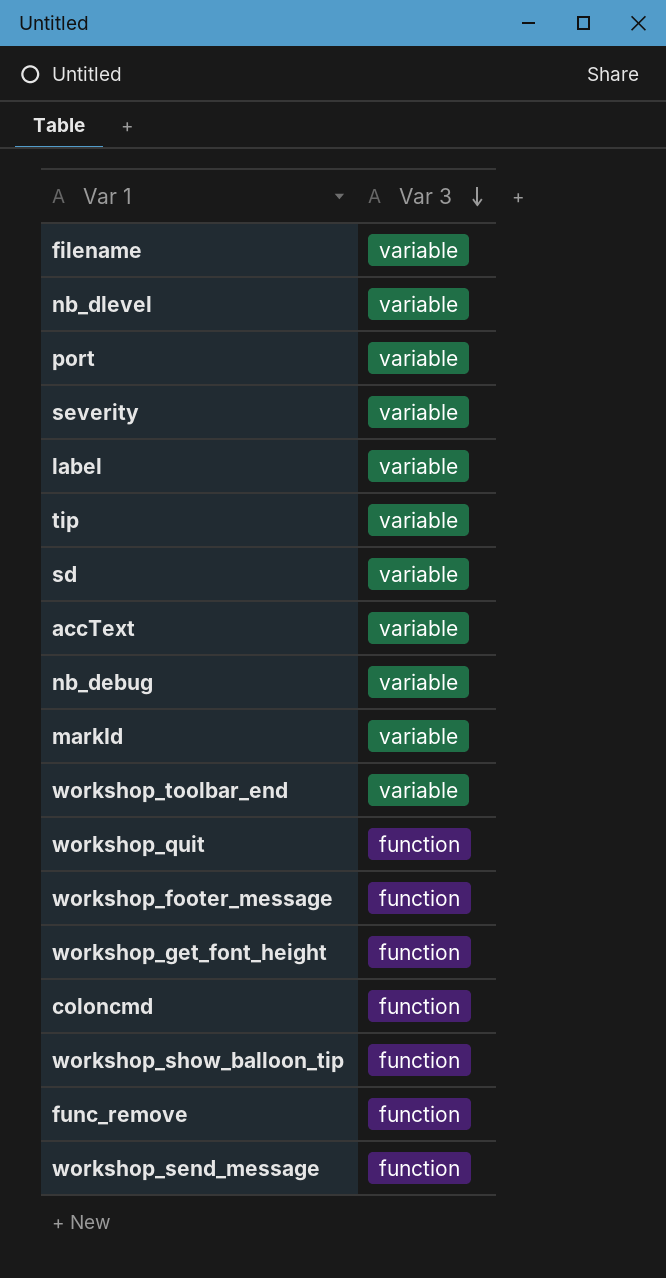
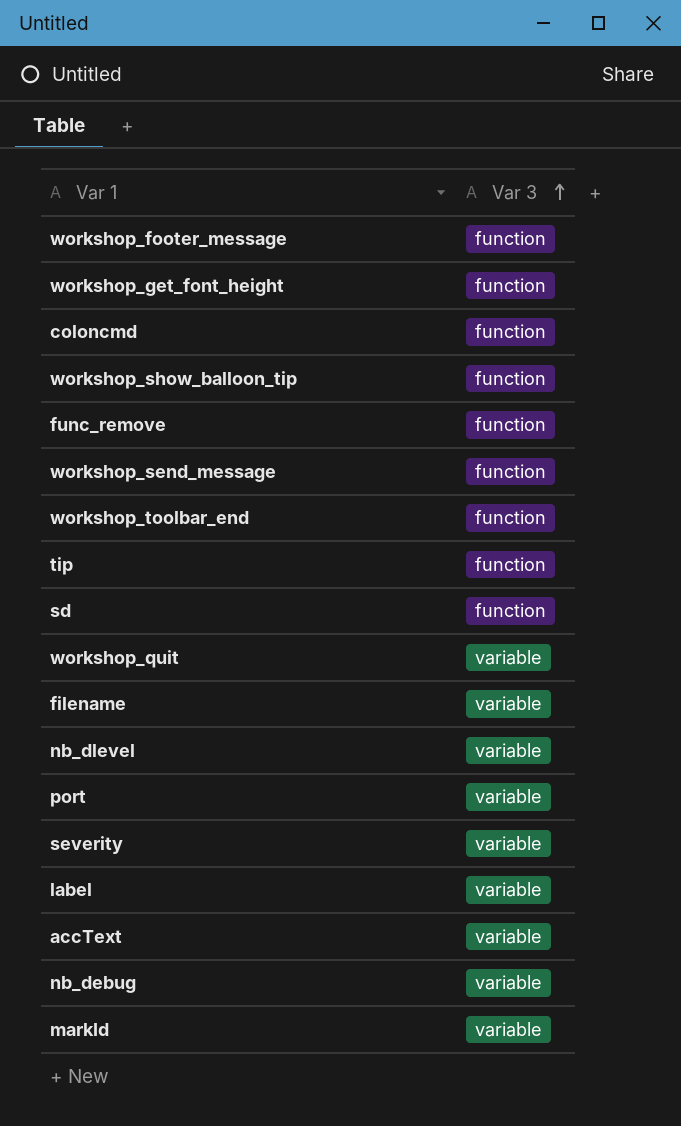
row order: Var 3 descending -> Var 3 ascending
workshop_toolbar_end | Var 3: variable -> function
tip | Var 3: variable -> function
sd | Var 3: variable -> function
workshop_quit | Var 3: function -> variable

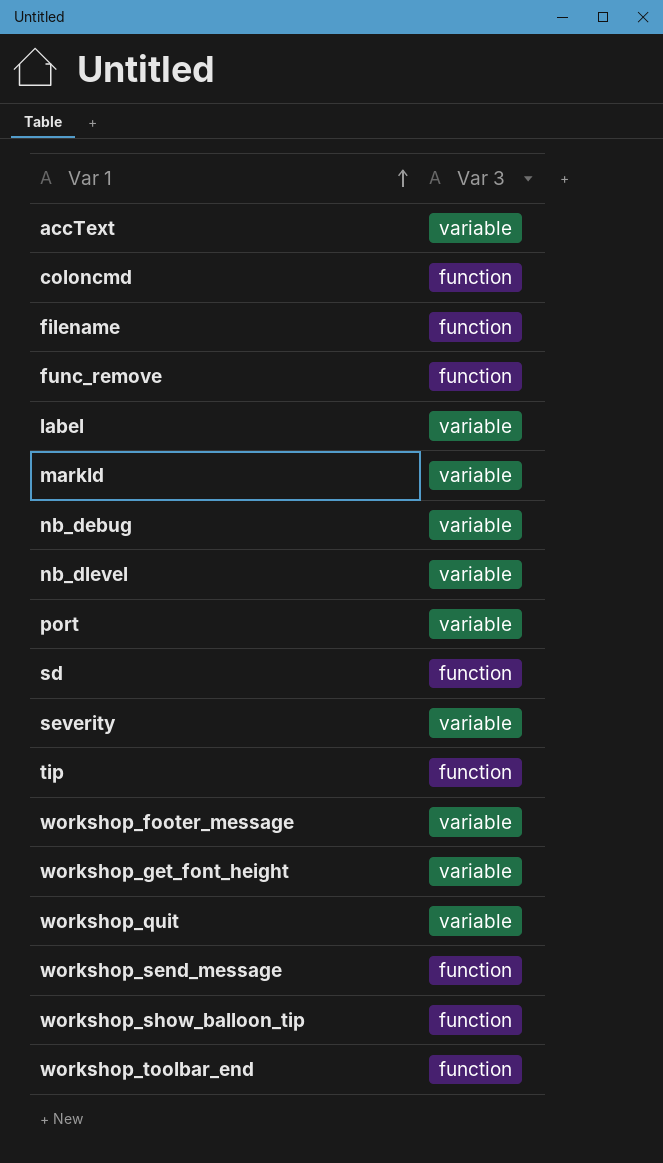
row order: Var 3 ascending -> Var 1 ascending
filename | Var 3: variable -> function
workshop_footer_message | Var 3: function -> variable
workshop_get_font_height | Var 3: function -> variable

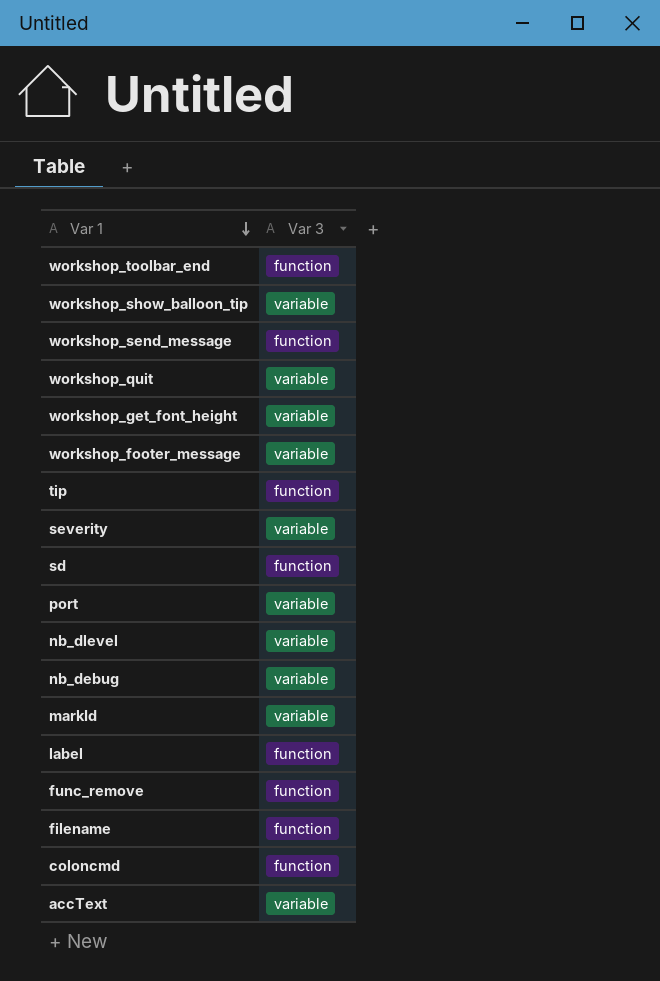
row order: Var 1 ascending -> Var 1 descending
workshop_show_balloon_tip | Var 3: function -> variable
label | Var 3: variable -> function

